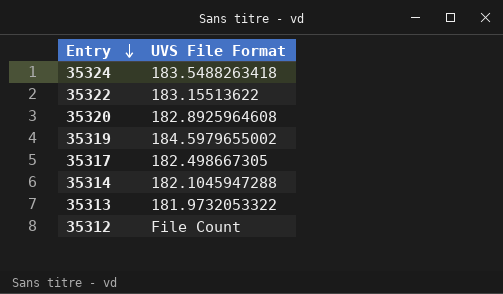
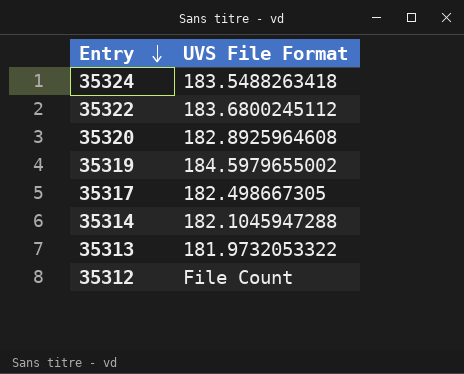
35322 | UVS File Format: 183.15513622 -> 183.6800245112

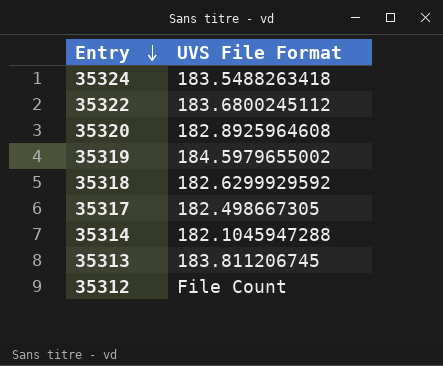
row 35318: none -> 182.6299929592
35313 | UVS File Format: 181.9732053322 -> 183.811206745

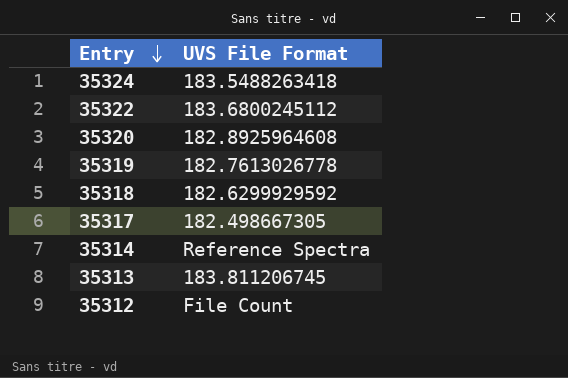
35319 | UVS File Format: 184.5979655002 -> 182.7613026778
35314 | UVS File Format: 182.1045947288 -> Reference Spectra

